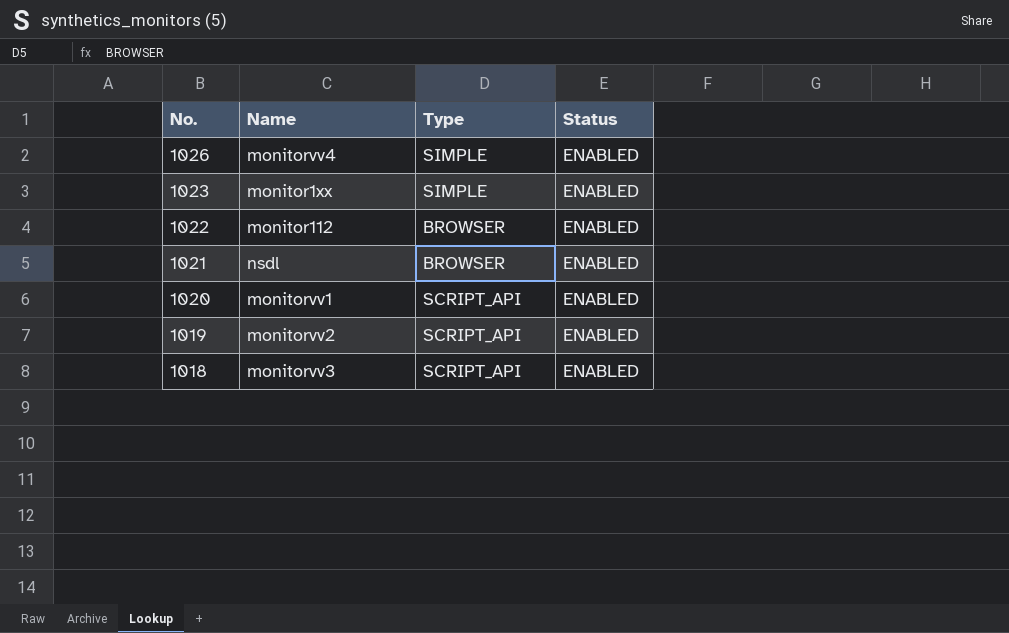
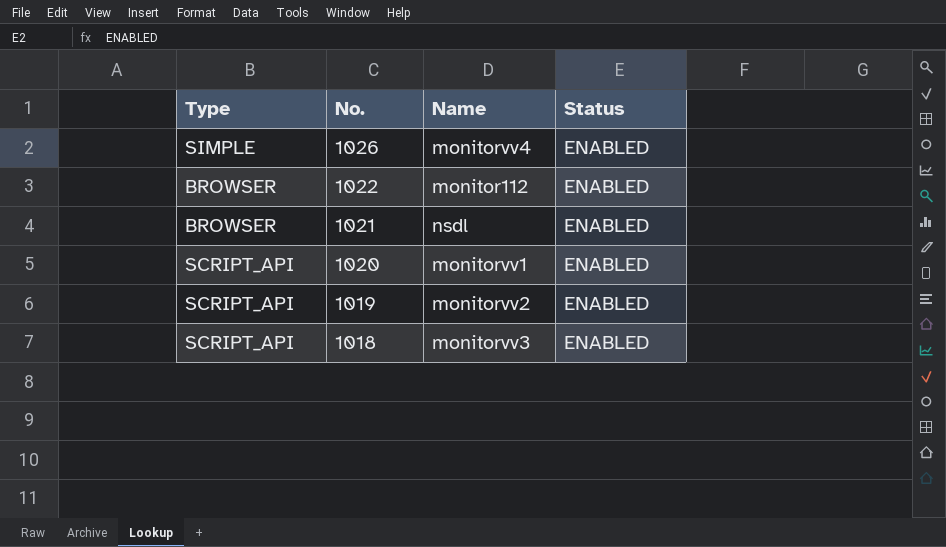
column Type | position: 3 -> 1
row 1023: monitor1xx | SIMPLE | ENABLED -> none

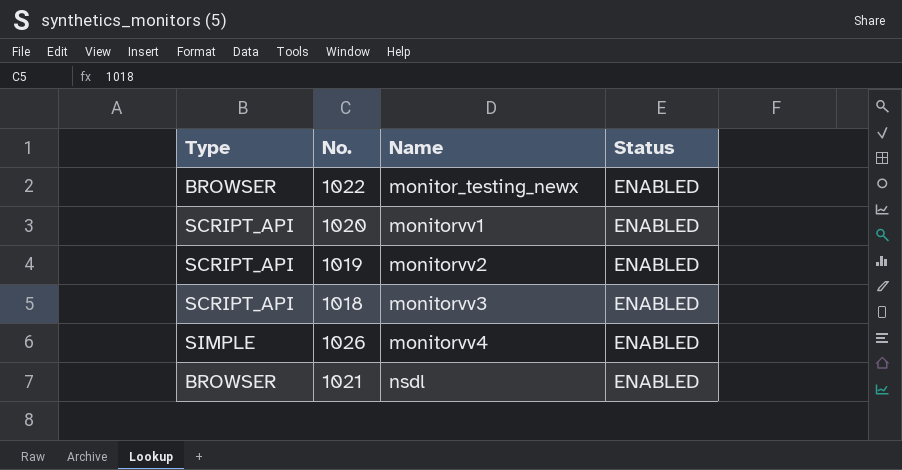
row order: No. descending -> Name ascending
1022 | Name: monitor112 -> monitor_testing_newx

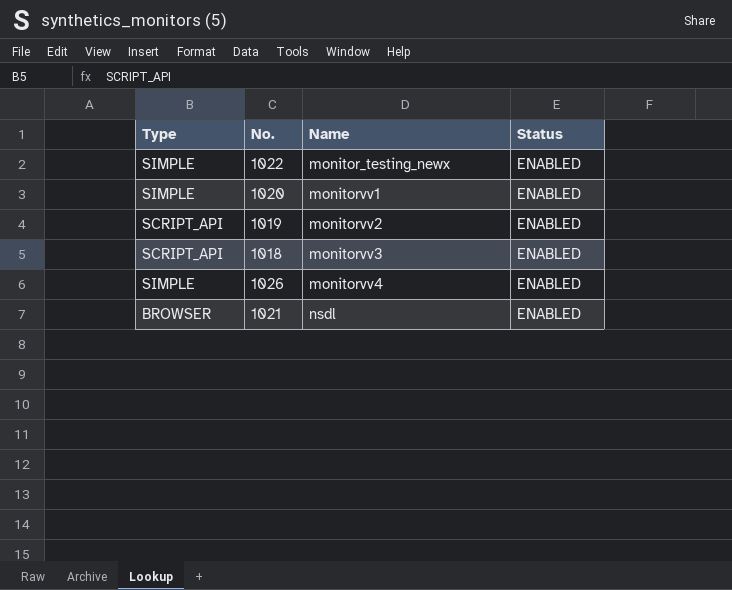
1022 | Type: BROWSER -> SIMPLE
1020 | Type: SCRIPT_API -> SIMPLE

